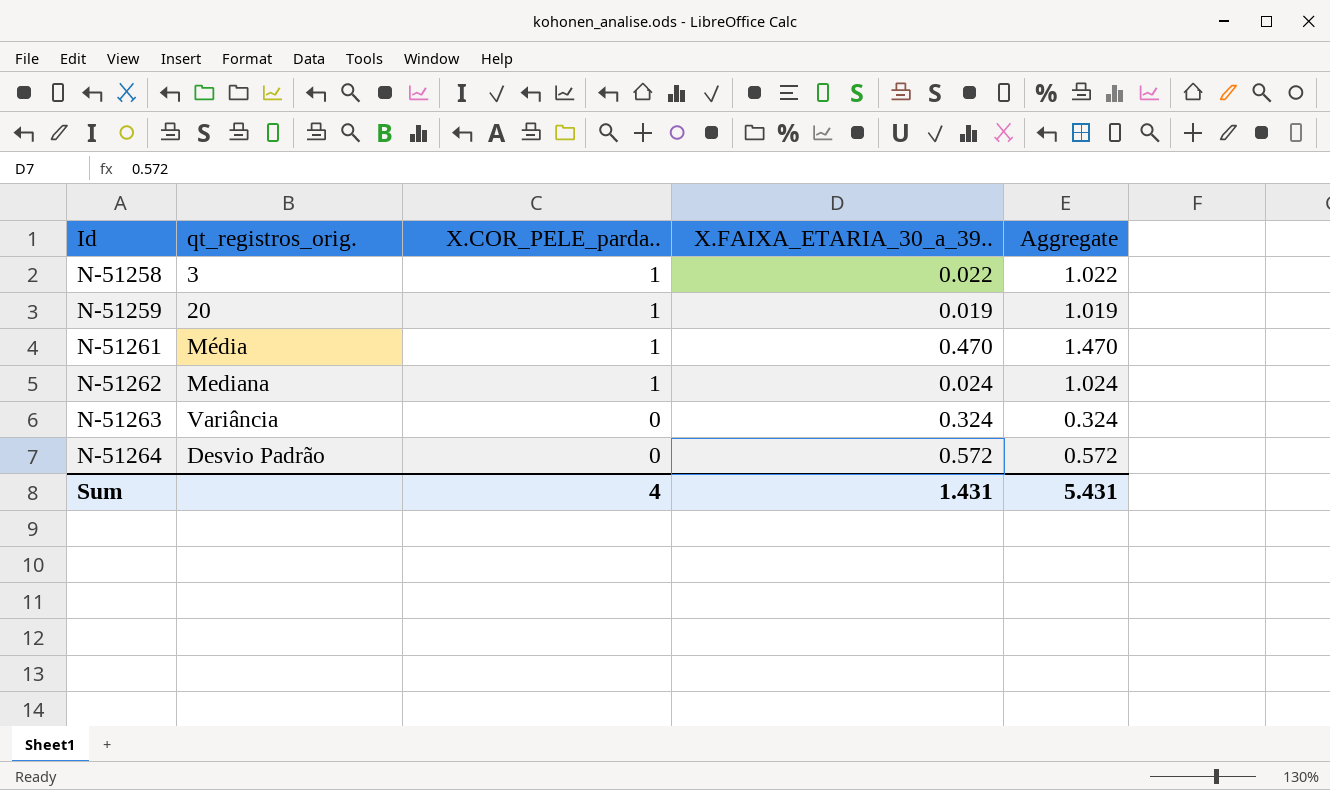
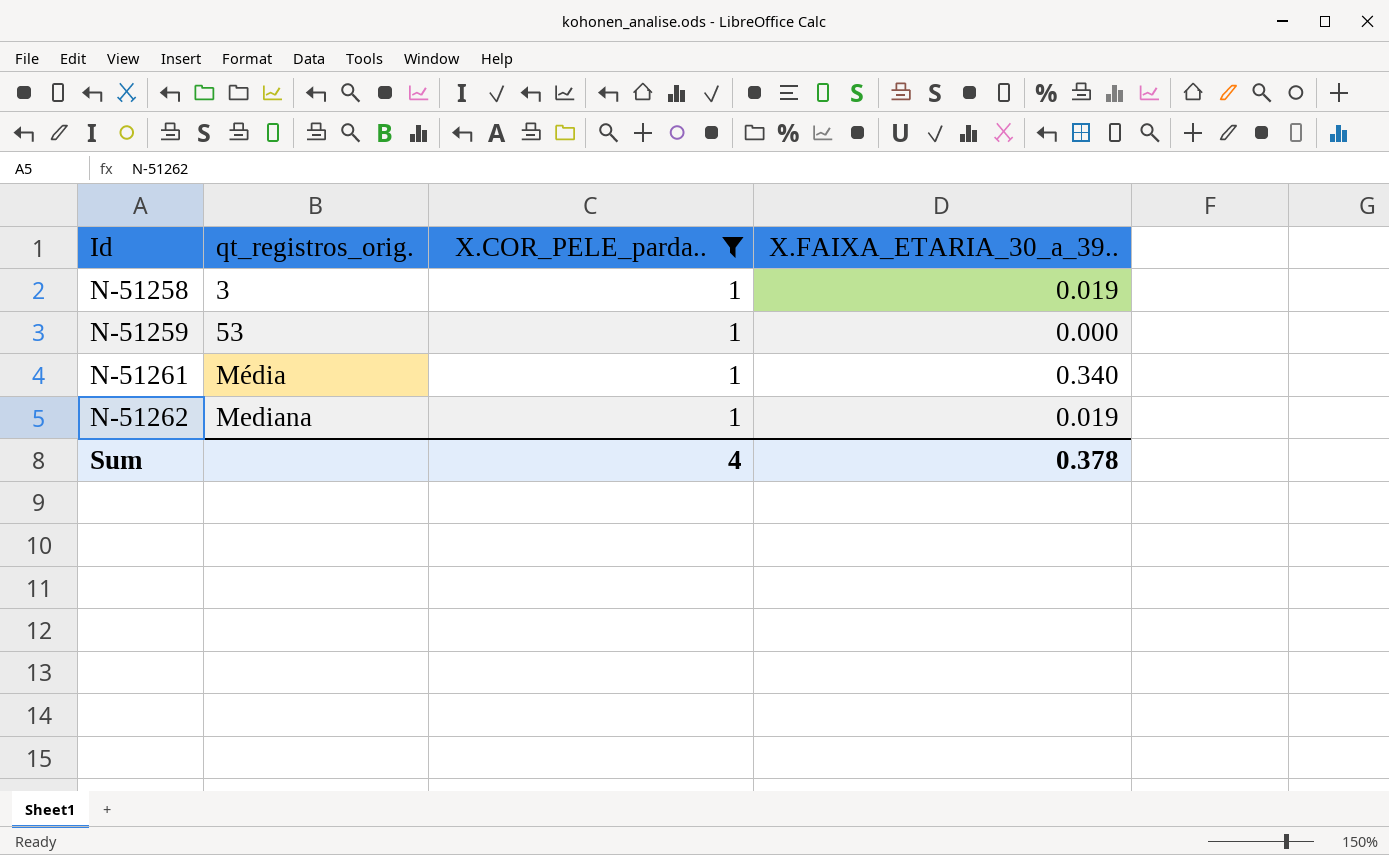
filter: none -> X.COR_PELE_parda.. = 1
column Aggregate | formula: [X.COR_PELE_parda..] + [X.FAIXA_ETARIA_30_a_39..] -> none
N-51258 | X.FAIXA_ETARIA_30_a_39..: 0.022 -> 0.019
N-51259 | qt_registros_orig.: 20 -> 53
N-51259 | X.FAIXA_ETARIA_30_a_39..: 0.019 -> 0.000
N-51261 | X.FAIXA_ETARIA_30_a_39..: 0.470 -> 0.340
N-51262 | X.FAIXA_ETARIA_30_a_39..: 0.024 -> 0.019
Sum | X.FAIXA_ETARIA_30_a_39..: 1.431 -> 0.378

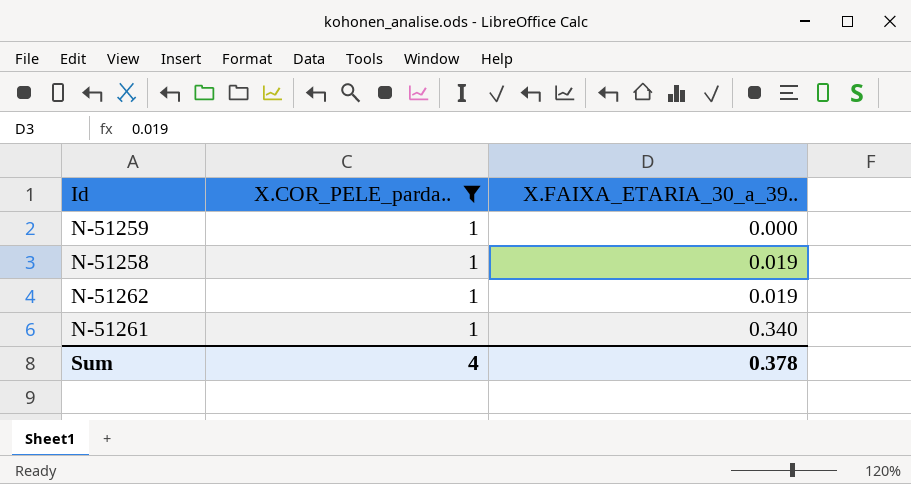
row order: Id ascending -> X.FAIXA_ETARIA_30_a_39.. ascending
column qt_registros_orig. | position: 2 -> none

